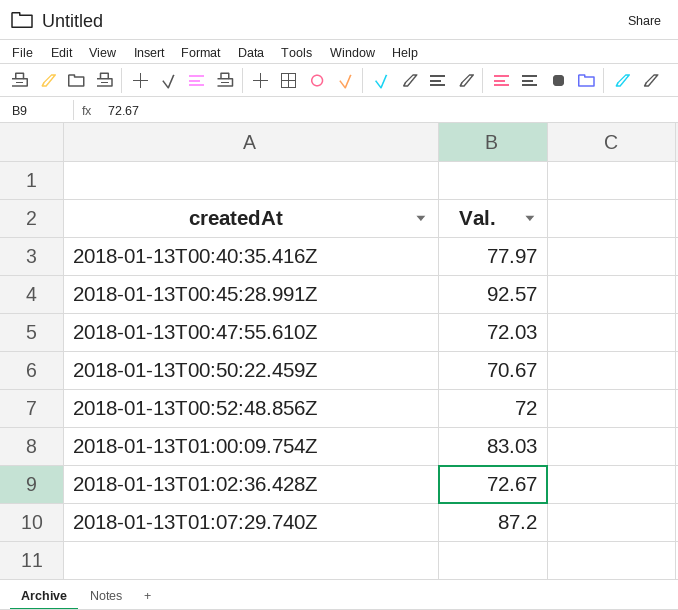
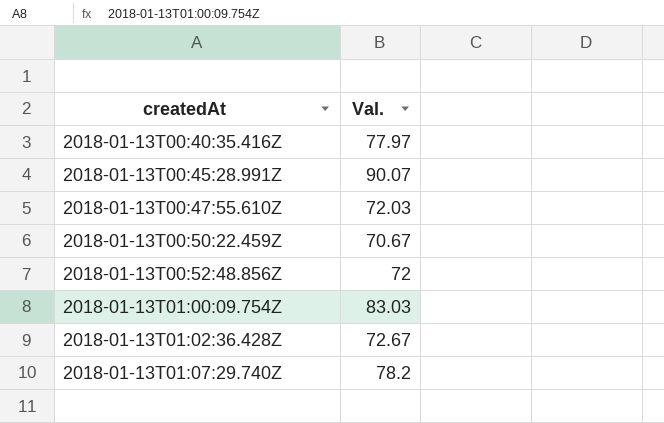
2018-01-13T00:45:28.991Z | Val.: 92.57 -> 90.07
2018-01-13T01:07:29.740Z | Val.: 87.2 -> 78.2

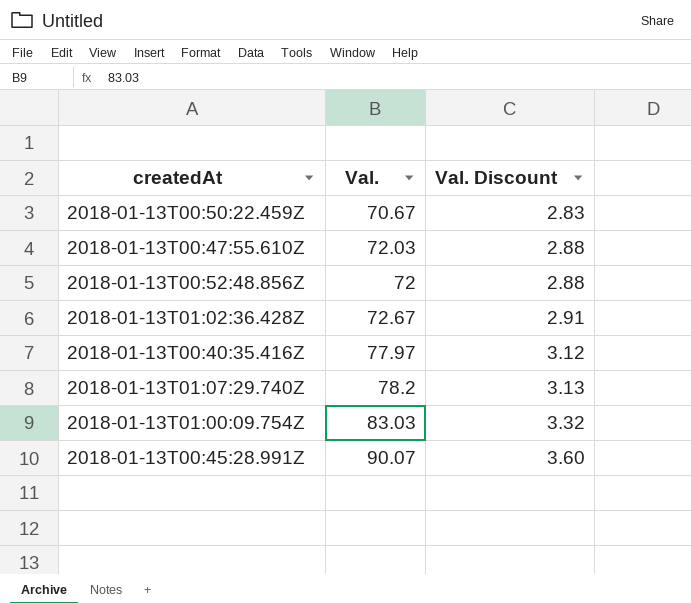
row order: createdAt ascending -> Val. Discount ascending
column Val. Discount | formula: none -> [Val.] * 0.04

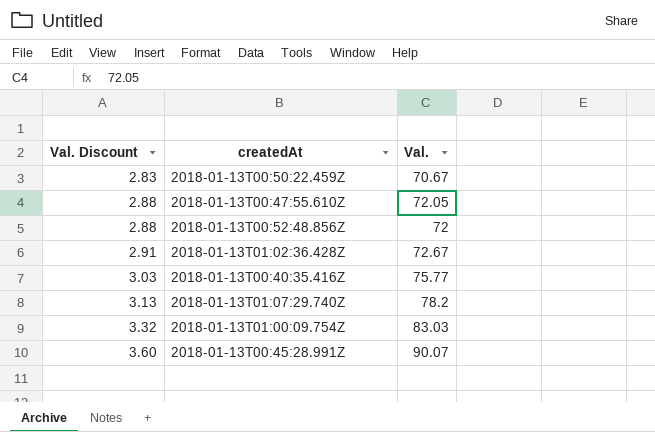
column Val. Discount | position: 3 -> 1
2018-01-13T00:47:55.610Z | Val.: 72.03 -> 72.05
2018-01-13T00:40:35.416Z | Val. Discount: 3.12 -> 3.03
2018-01-13T00:40:35.416Z | Val.: 77.97 -> 75.77

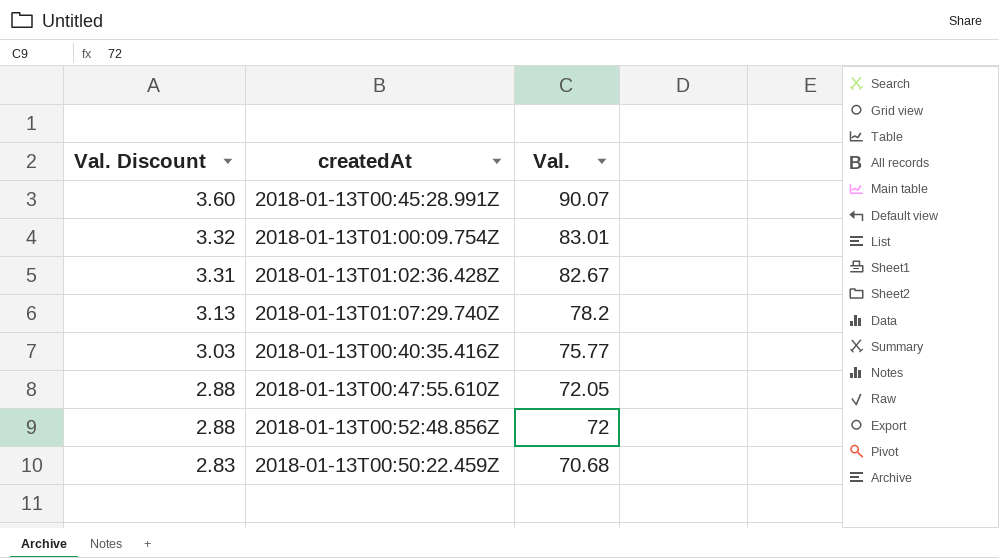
row order: Val. Discount ascending -> Val. Discount descending
2018-01-13T01:00:09.754Z | Val.: 83.03 -> 83.01
2018-01-13T01:02:36.428Z | Val. Discount: 2.91 -> 3.31
2018-01-13T01:02:36.428Z | Val.: 72.67 -> 82.67
2018-01-13T00:50:22.459Z | Val.: 70.67 -> 70.68

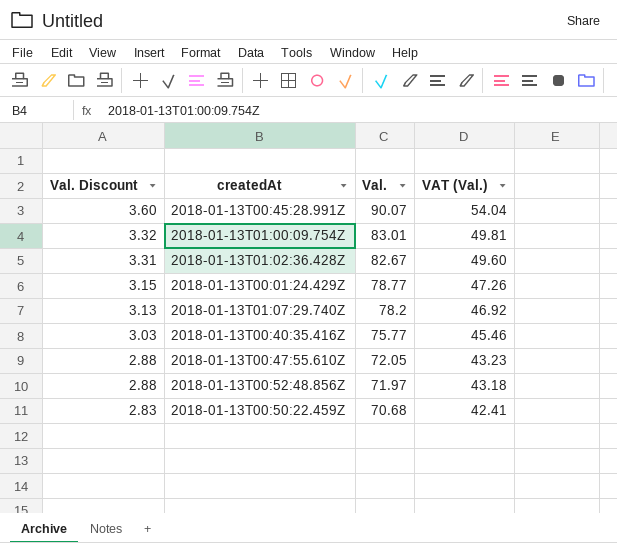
column VAT (Val.) | formula: none -> [Val.] * 0.6
row 2018-01-13T00:01:24.429Z: none -> 3.15 | 78.77 | 47.26
2018-01-13T00:52:48.856Z | Val.: 72 -> 71.97

